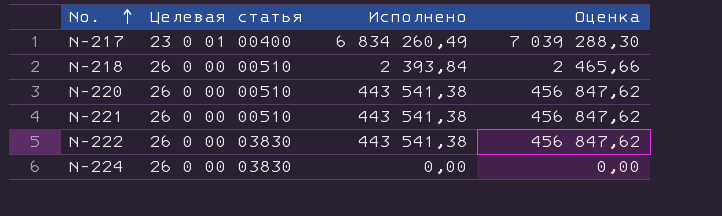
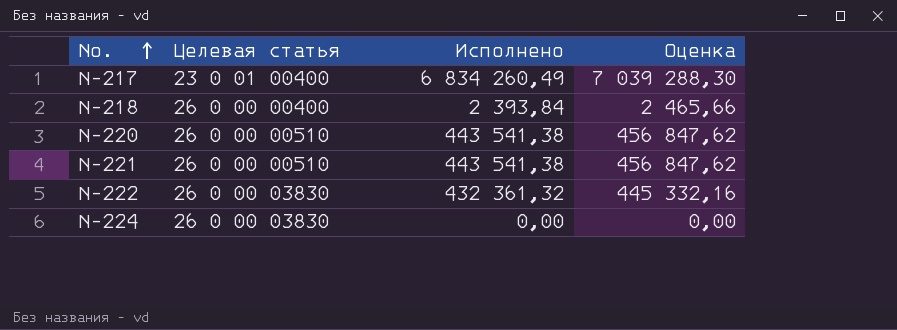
N-218 | Целевая статья: 26 0 00 00510 -> 26 0 00 00400
N-222 | Исполнено: 443 541,38 -> 432 361,32
N-222 | Оценка: 456 847,62 -> 445 332,16

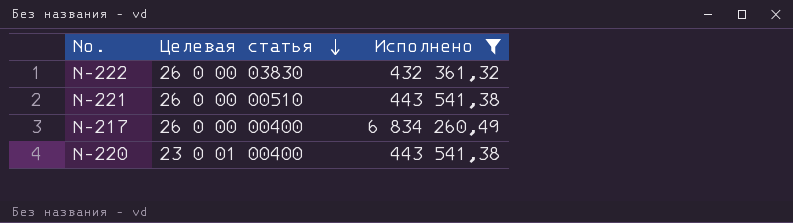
filter: none -> Исполнено >= 432 361,32
row order: No. ascending -> Целевая статья descending
column Оценка | formula: [Исполнено] * 1,03 -> none
N-217 | Целевая статья: 23 0 01 00400 -> 26 0 00 00400
N-220 | Целевая статья: 26 0 00 00510 -> 23 0 01 00400

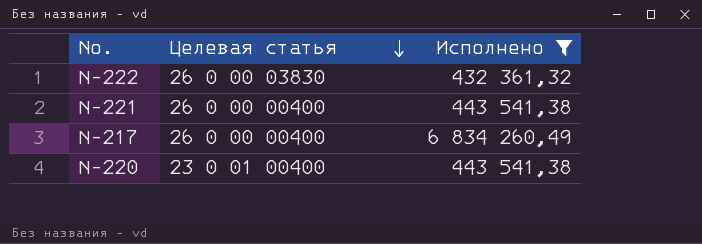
N-221 | Целевая статья: 26 0 00 00510 -> 26 0 00 00400

